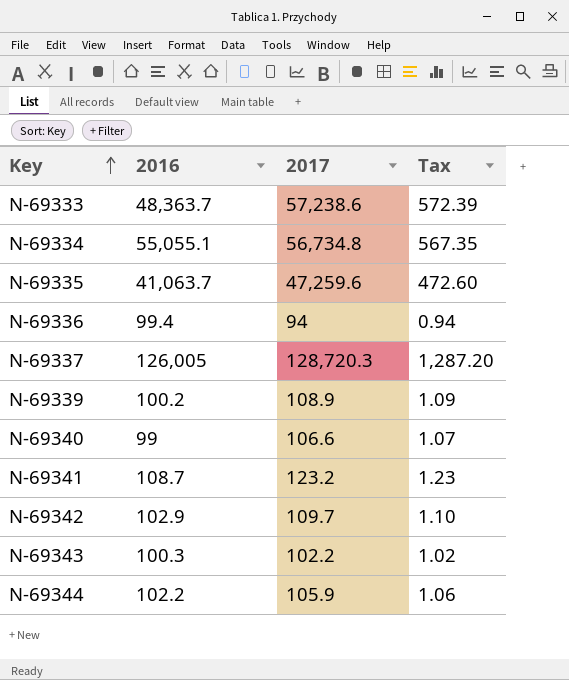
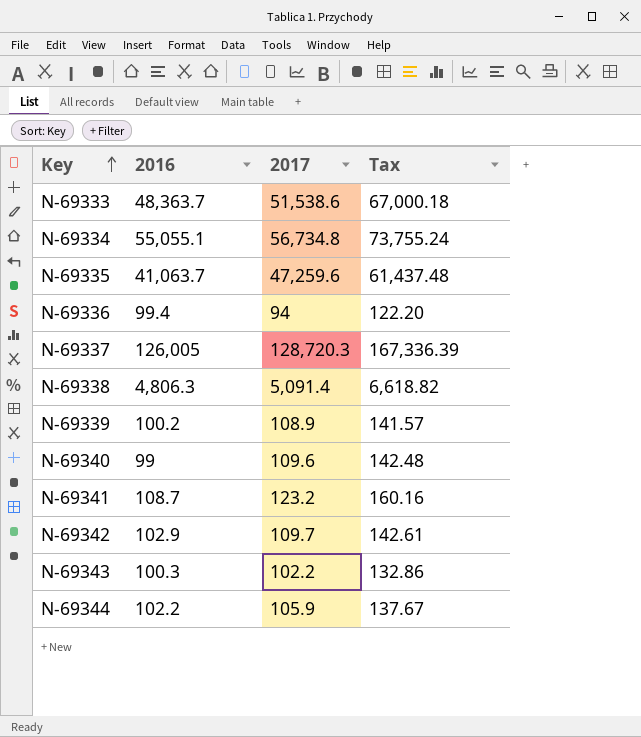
column Tax | formula: [2017] * 0.01 -> [2017] * 1.3
N-69333 | 2017: 57,238.6 -> 51,538.6
row N-69338: none -> 4,806.3 | 5,091.4 | 6,618.82
N-69340 | 2017: 106.6 -> 109.6

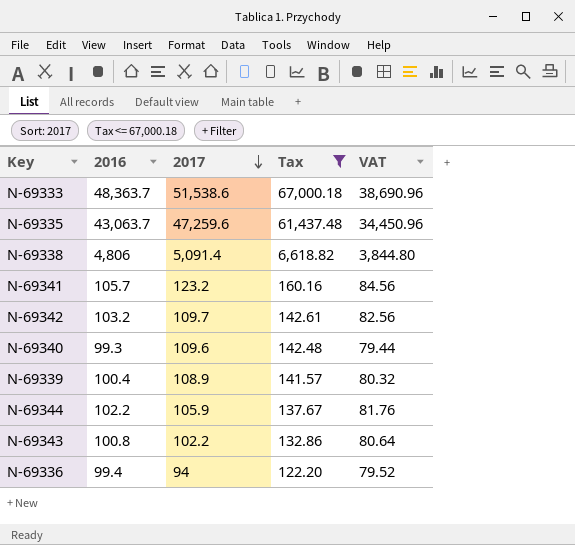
filter: none -> Tax <= 67,000.18
row order: Key ascending -> 2017 descending
column VAT | formula: none -> [2016] * 0.8
N-69335 | 2016: 41,063.7 -> 43,063.7
N-69338 | 2016: 4,806.3 -> 4,806
N-69341 | 2016: 108.7 -> 105.7
N-69342 | 2016: 102.9 -> 103.2
N-69340 | 2016: 99 -> 99.3
N-69339 | 2016: 100.2 -> 100.4
N-69343 | 2016: 100.3 -> 100.8

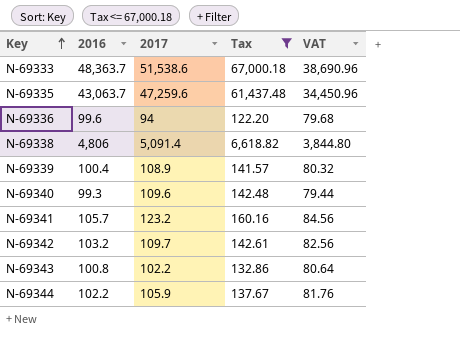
row order: 2017 descending -> Key ascending
N-69336 | 2016: 99.4 -> 99.6
N-69336 | VAT: 79.52 -> 79.68

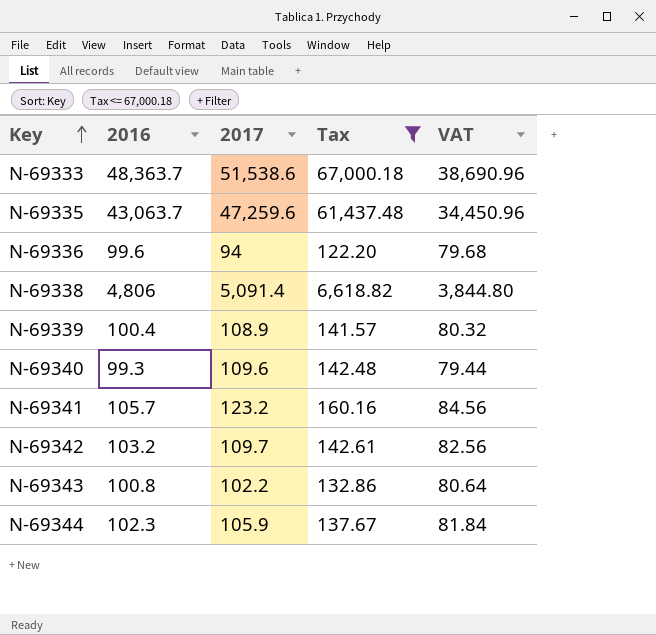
N-69344 | 2016: 102.2 -> 102.3
N-69344 | VAT: 81.76 -> 81.84

